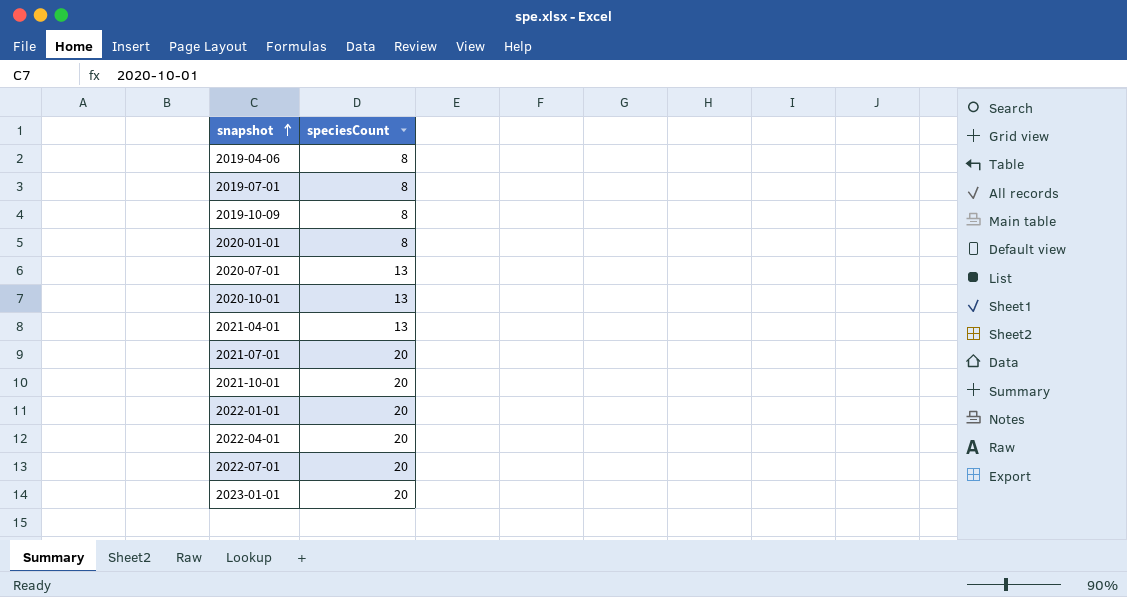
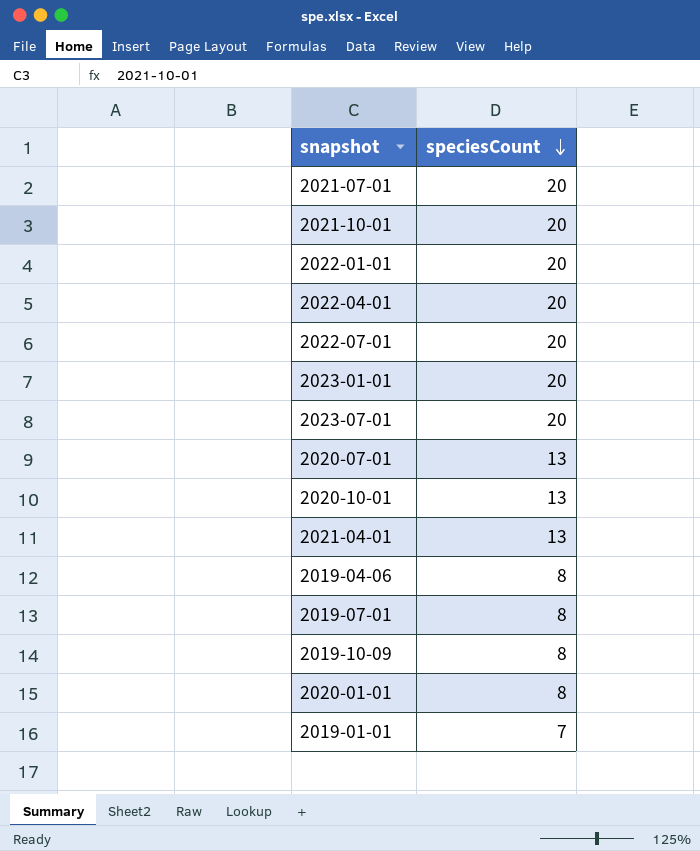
row order: snapshot ascending -> speciesCount descending
row 2023-07-01: none -> 20
row 2019-01-01: none -> 7

